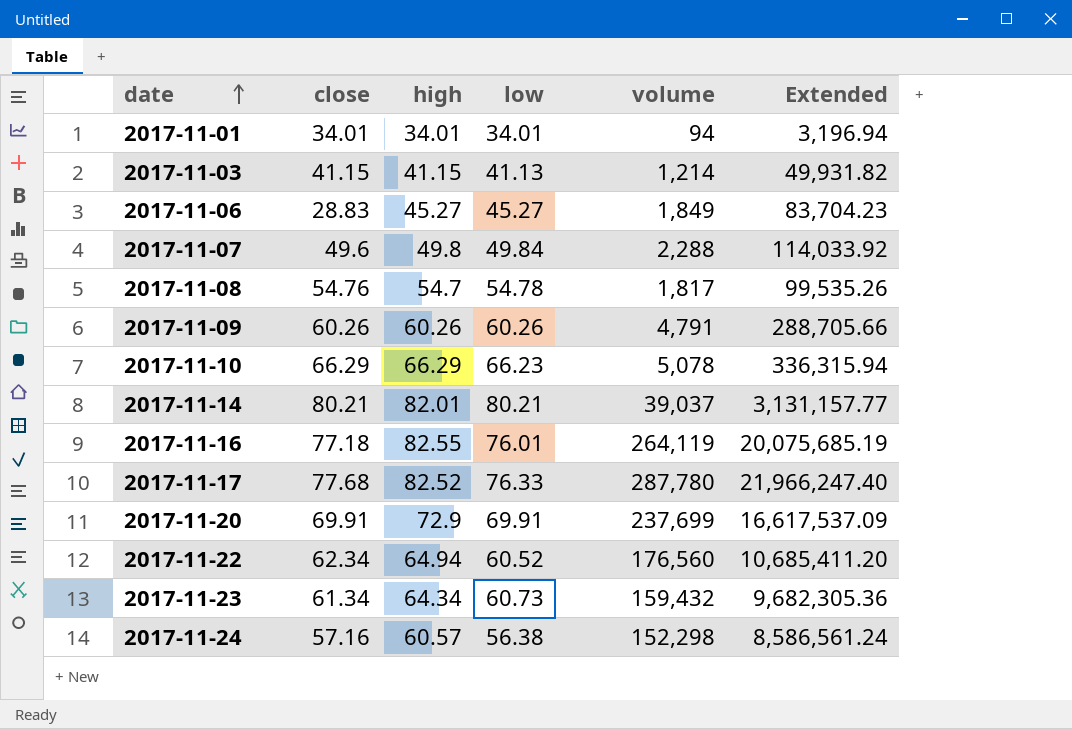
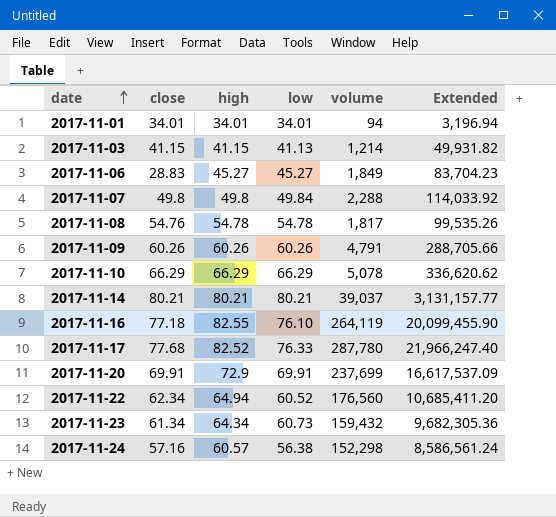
2017-11-07 | close: 49.6 -> 49.8
2017-11-08 | high: 54.7 -> 54.78
2017-11-10 | low: 66.23 -> 66.29
2017-11-10 | Extended: 336,315.94 -> 336,620.62
2017-11-14 | high: 82.01 -> 80.21
2017-11-16 | low: 76.01 -> 76.10
2017-11-16 | Extended: 20,075,685.19 -> 20,099,455.90

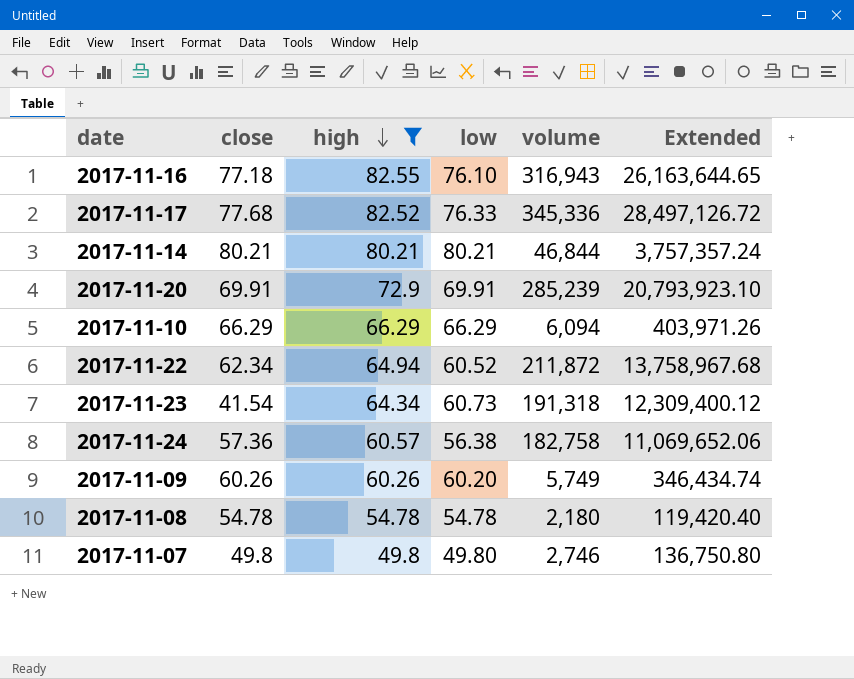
filter: none -> high >= 49.8
row order: date ascending -> high descending
column Extended | formula: [low] * [volume] -> [high] * [volume]
2017-11-16 | volume: 264,119 -> 316,943
2017-11-17 | volume: 287,780 -> 345,336
2017-11-14 | volume: 39,037 -> 46,844
2017-11-20 | volume: 237,699 -> 285,239
2017-11-10 | volume: 5,078 -> 6,094
2017-11-22 | volume: 176,560 -> 211,872
2017-11-23 | close: 61.34 -> 41.54
2017-11-23 | volume: 159,432 -> 191,318
2017-11-24 | close: 57.16 -> 57.36
2017-11-24 | volume: 152,298 -> 182,758
2017-11-09 | low: 60.26 -> 60.20
2017-11-09 | volume: 4,791 -> 5,749
2017-11-08 | close: 54.76 -> 54.78
2017-11-08 | volume: 1,817 -> 2,180
2017-11-07 | low: 49.84 -> 49.80
2017-11-07 | volume: 2,288 -> 2,746

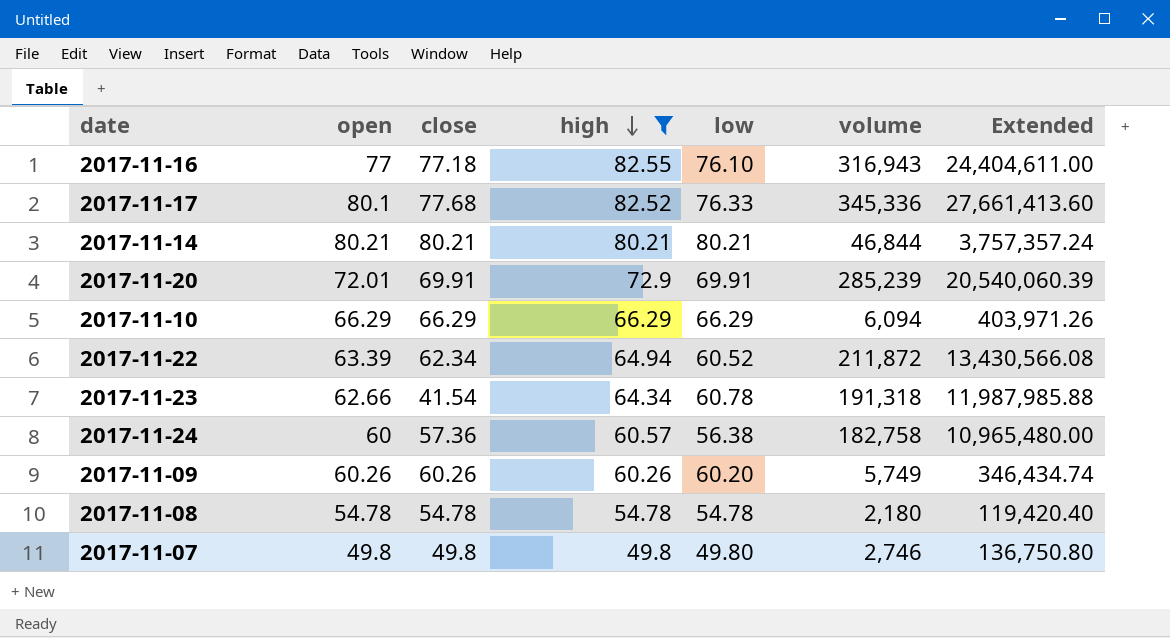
column open | position: none -> 2
column Extended | formula: [high] * [volume] -> [open] * [volume]
2017-11-23 | low: 60.73 -> 60.78

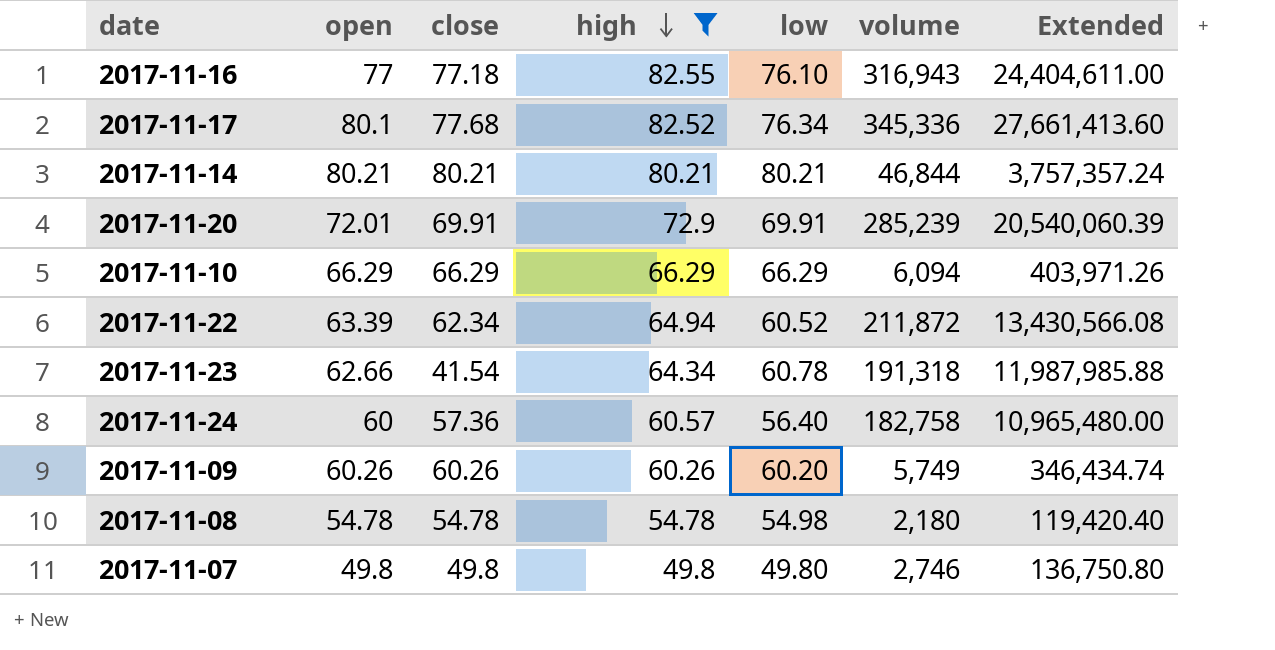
2017-11-17 | low: 76.33 -> 76.34
2017-11-24 | low: 56.38 -> 56.40
2017-11-08 | low: 54.78 -> 54.98

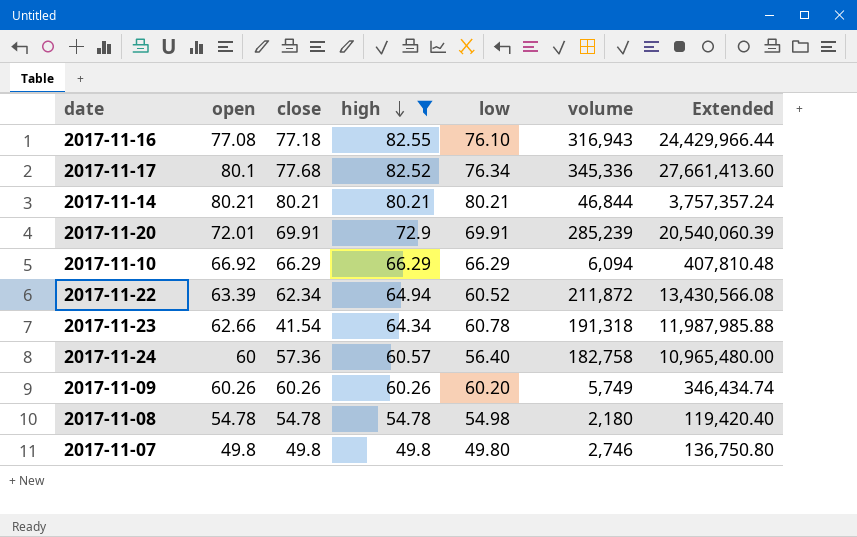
2017-11-16 | open: 77 -> 77.08
2017-11-16 | Extended: 24,404,611.00 -> 24,429,966.44
2017-11-10 | open: 66.29 -> 66.92
2017-11-10 | Extended: 403,971.26 -> 407,810.48

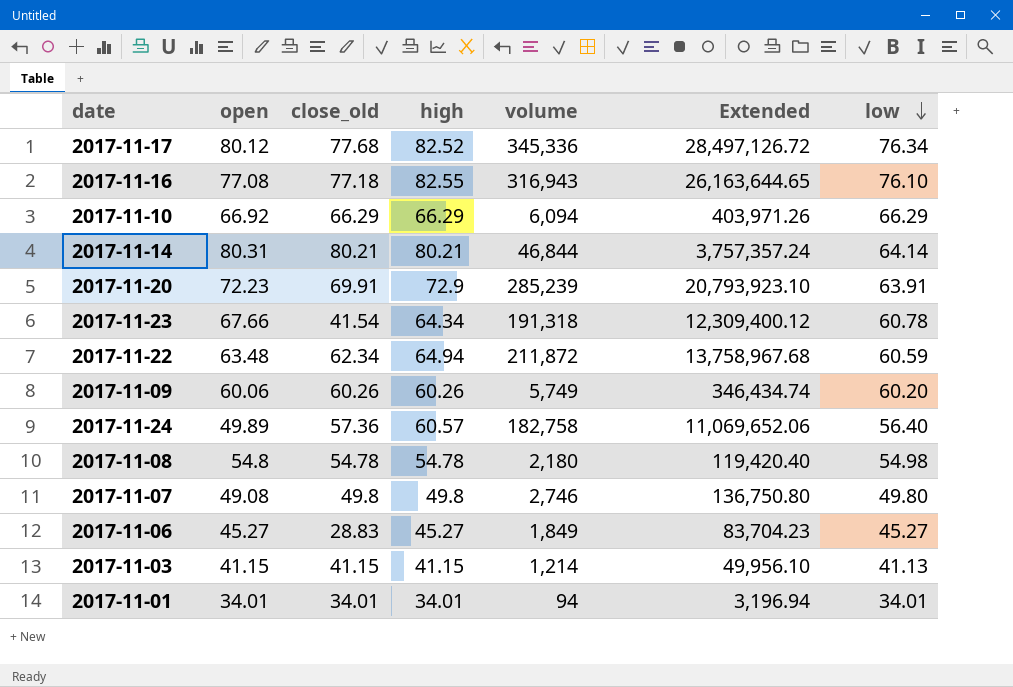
filter: high >= 49.8 -> none
row order: high descending -> low descending
column name: close -> close_old
column Extended | formula: [open] * [volume] -> [high] * [volume]
column low | position: 5 -> 7
2017-11-17 | open: 80.1 -> 80.12
2017-11-14 | open: 80.21 -> 80.31
2017-11-14 | low: 80.21 -> 64.14
2017-11-20 | open: 72.01 -> 72.23
2017-11-20 | low: 69.91 -> 63.91
2017-11-23 | open: 62.66 -> 67.66
2017-11-22 | open: 63.39 -> 63.48
2017-11-22 | low: 60.52 -> 60.59
2017-11-09 | open: 60.26 -> 60.06
2017-11-24 | open: 60 -> 49.89
2017-11-08 | open: 54.78 -> 54.8
2017-11-07 | open: 49.8 -> 49.08

